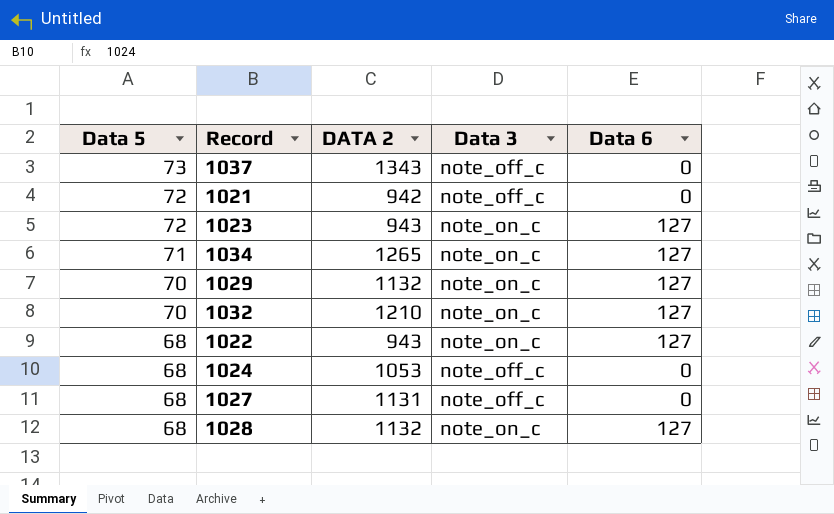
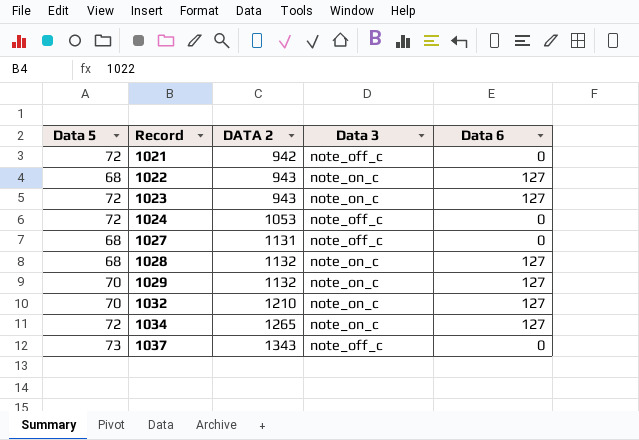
row order: Data 5 descending -> Record ascending
1024 | Data 5: 68 -> 72
1034 | Data 5: 71 -> 72

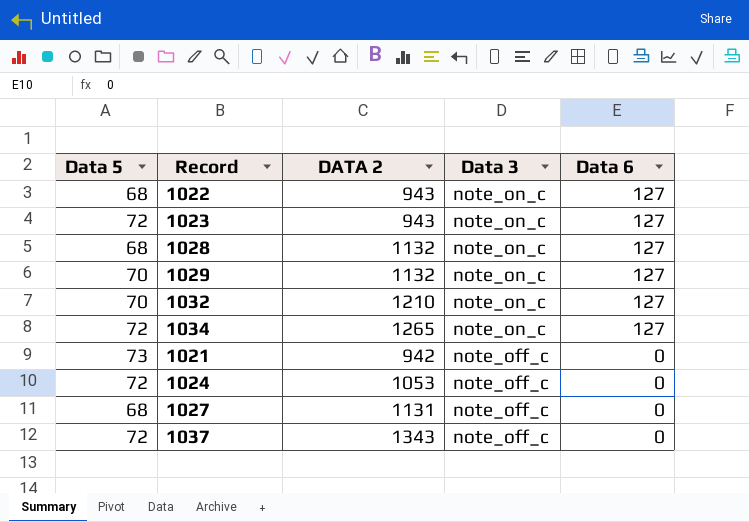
row order: Record ascending -> Data 3 descending
1021 | Data 5: 72 -> 73
1037 | Data 5: 73 -> 72

